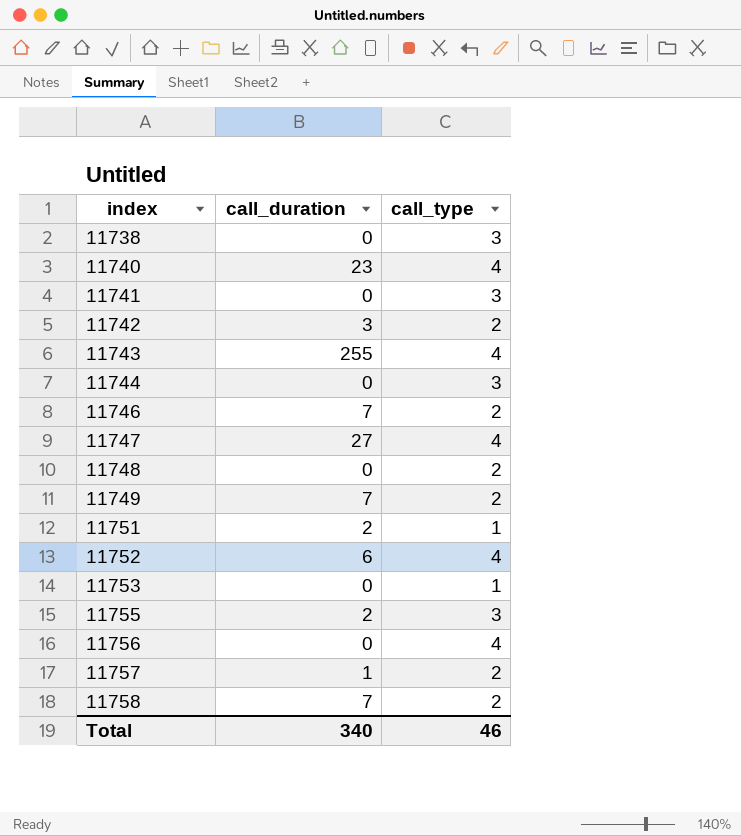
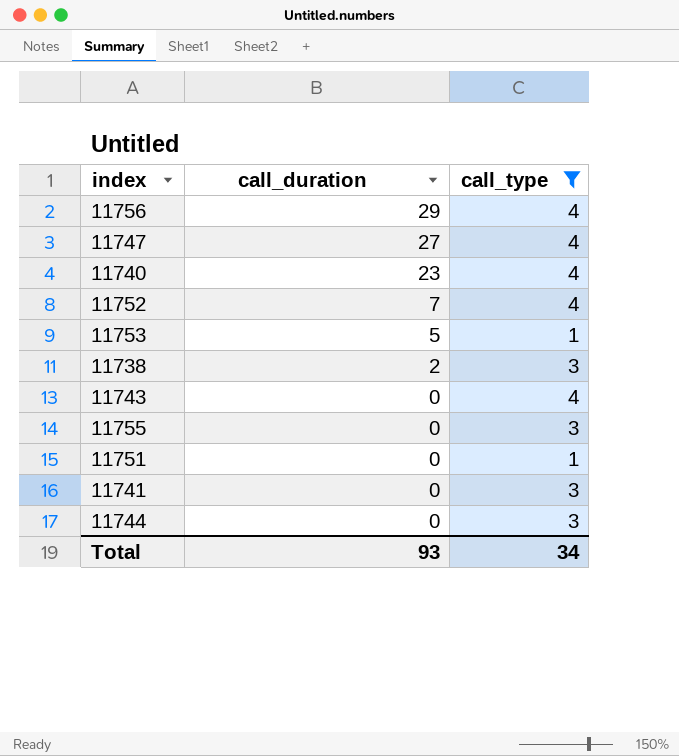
filter: none -> call_type != 2
row order: index ascending -> call_duration descending
11756 | call_duration: 0 -> 29
11752 | call_duration: 6 -> 7
11753 | call_duration: 0 -> 5
11738 | call_duration: 0 -> 2
11743 | call_duration: 255 -> 0
11755 | call_duration: 2 -> 0
11751 | call_duration: 2 -> 0
Total | call_duration: 340 -> 93
Total | call_type: 46 -> 34

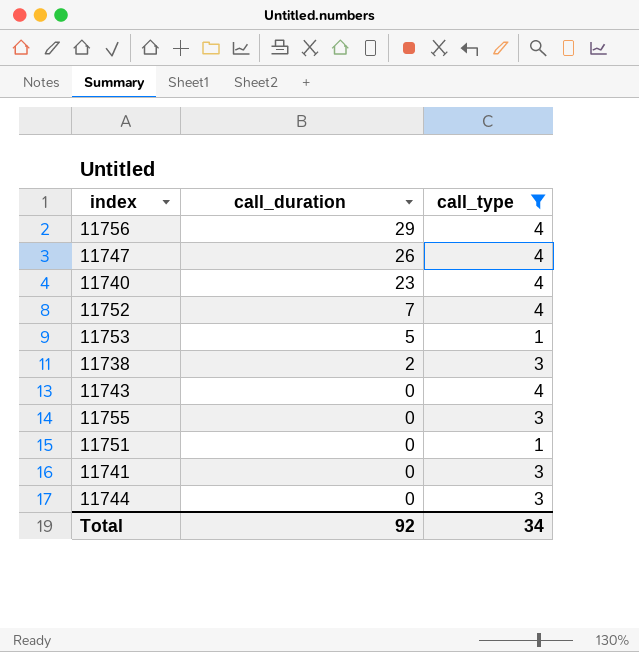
11747 | call_duration: 27 -> 26
Total | call_duration: 93 -> 92

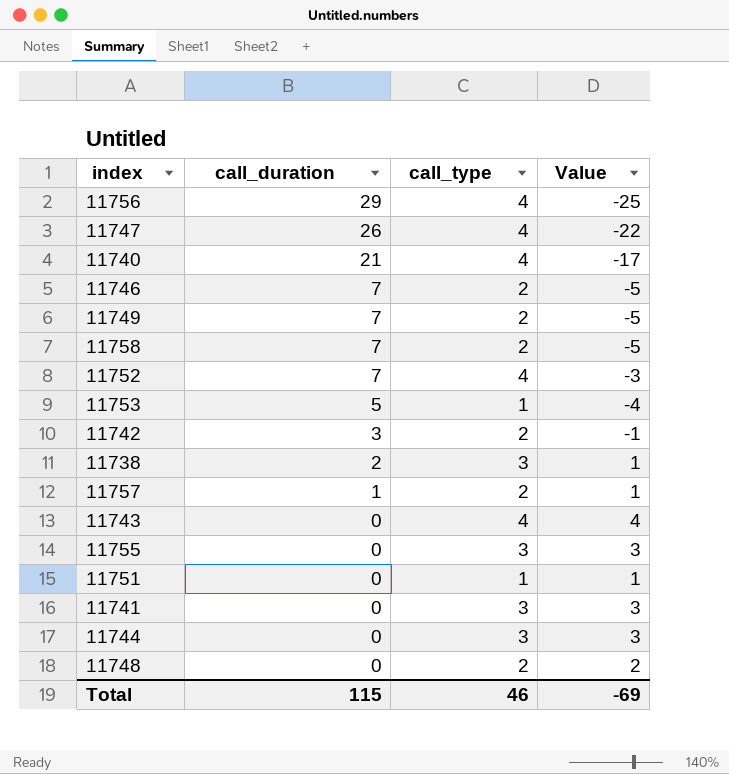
filter: call_type != 2 -> none
column Value | formula: none -> [call_type] - [call_duration]
11740 | call_duration: 23 -> 21
Total | call_duration: 92 -> 115
Total | call_type: 34 -> 46

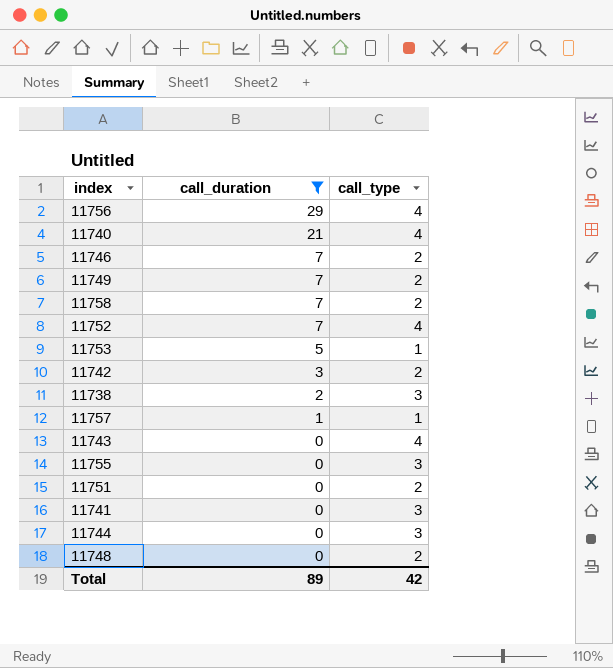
filter: none -> call_duration != 26
column Value | formula: [call_type] - [call_duration] -> none
11757 | call_type: 2 -> 1
11751 | call_type: 1 -> 2
Total | call_duration: 115 -> 89
Total | call_type: 46 -> 42

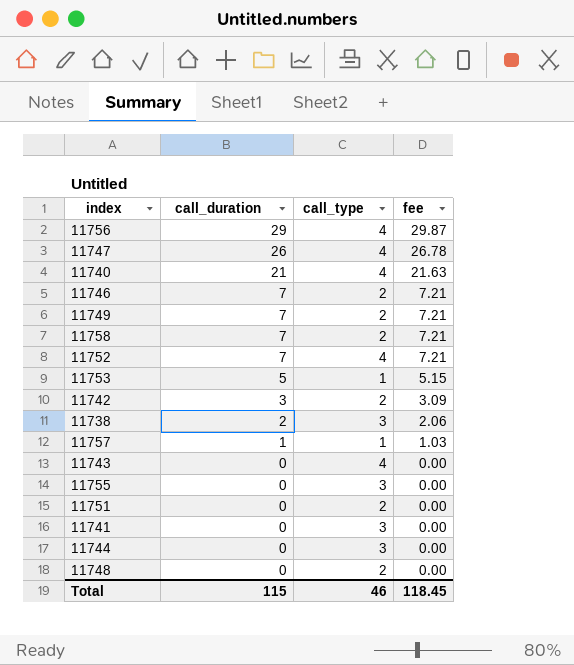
filter: call_duration != 26 -> none
column fee | formula: none -> [call_duration] * 1.03
Total | call_duration: 89 -> 115
Total | call_type: 42 -> 46

